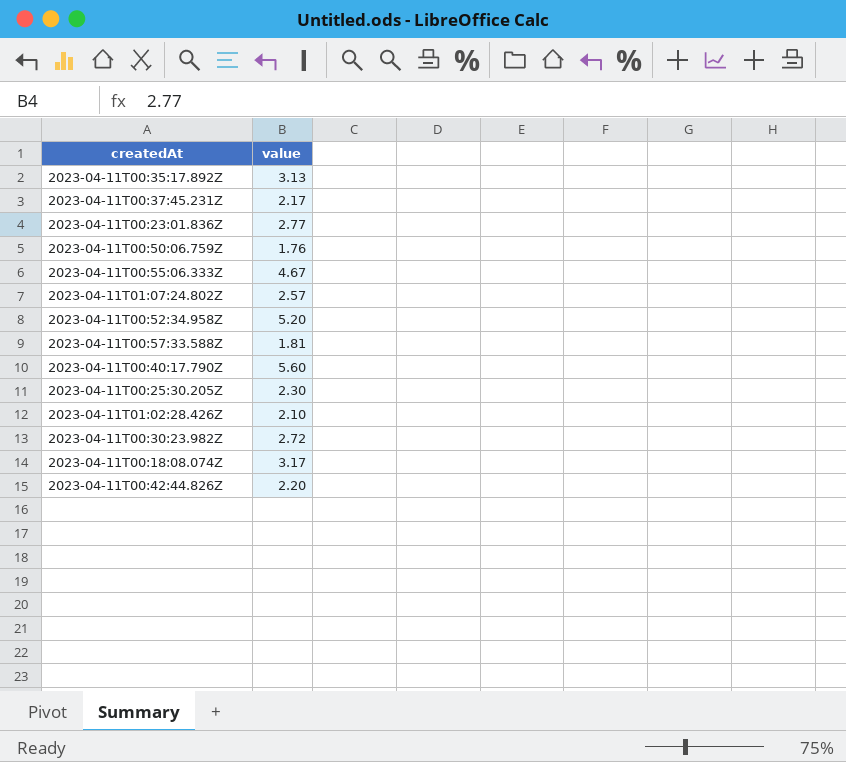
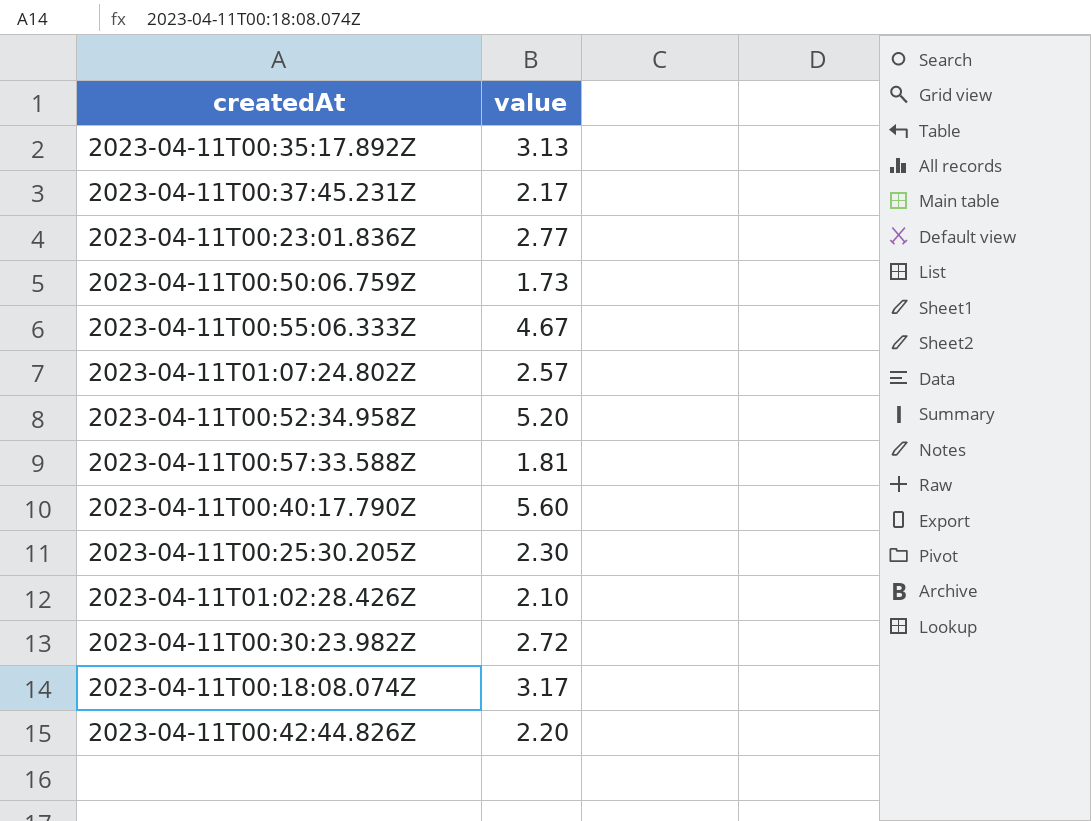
2023-04-11T00:50:06.759Z | value: 1.76 -> 1.73

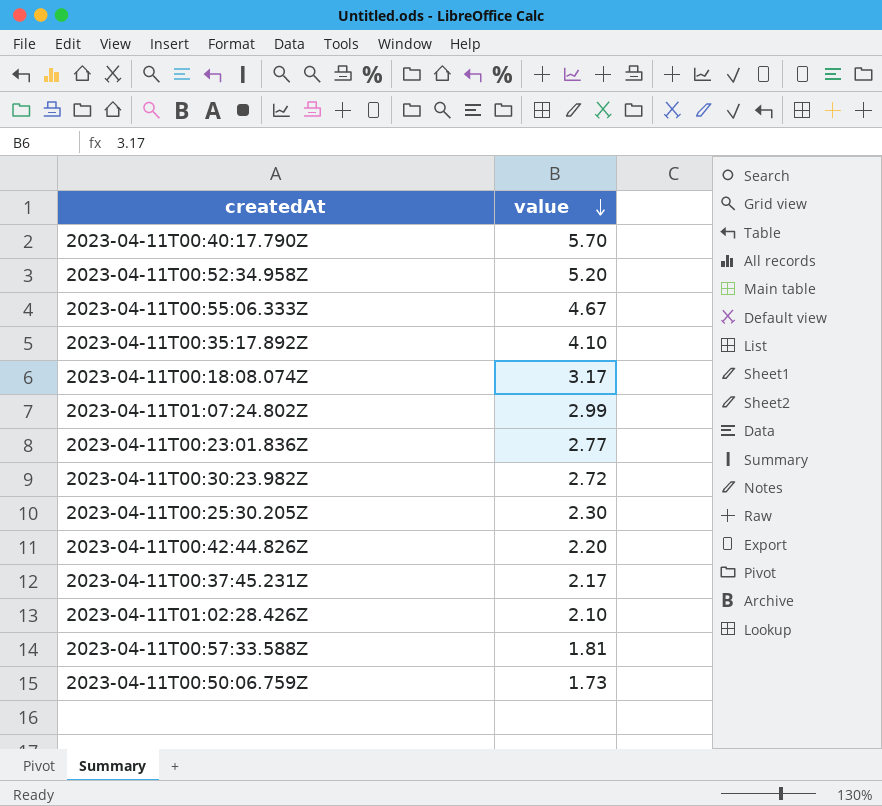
row order: none -> value descending
2023-04-11T00:40:17.790Z | value: 5.60 -> 5.70
2023-04-11T00:35:17.892Z | value: 3.13 -> 4.10
2023-04-11T01:07:24.802Z | value: 2.57 -> 2.99

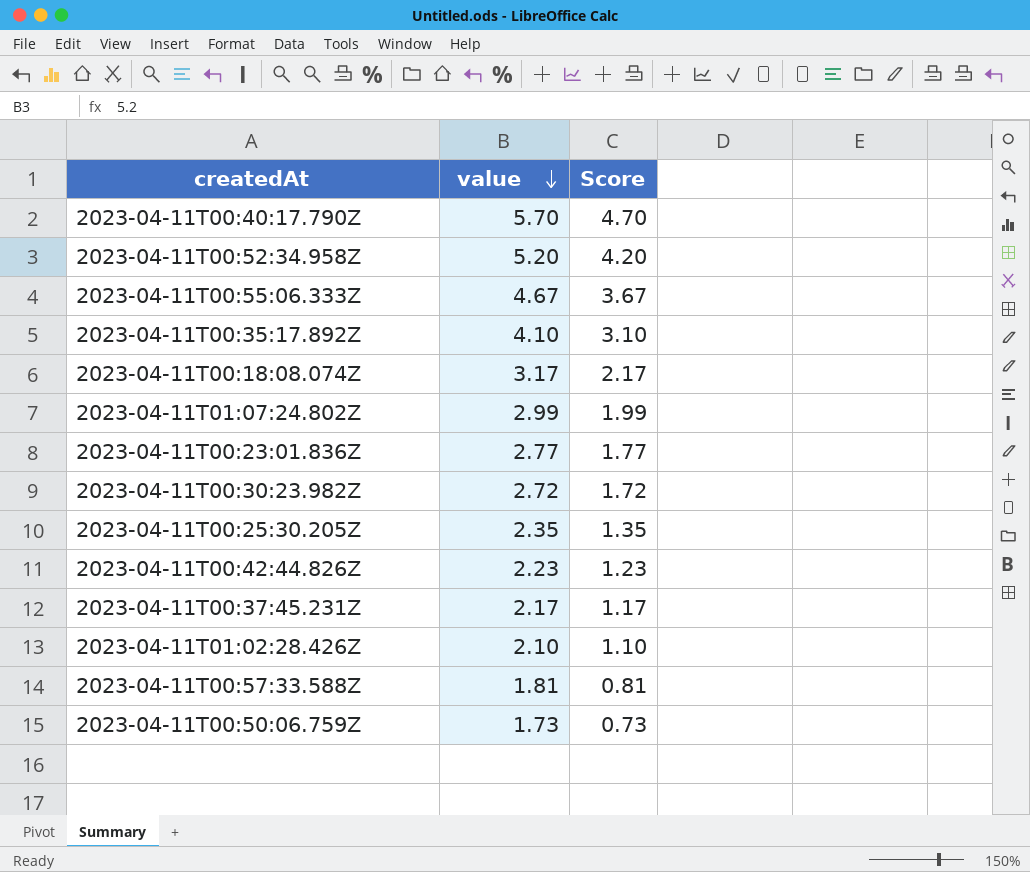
column Score | formula: none -> [value] - 1
2023-04-11T00:25:30.205Z | value: 2.30 -> 2.35
2023-04-11T00:42:44.826Z | value: 2.20 -> 2.23

